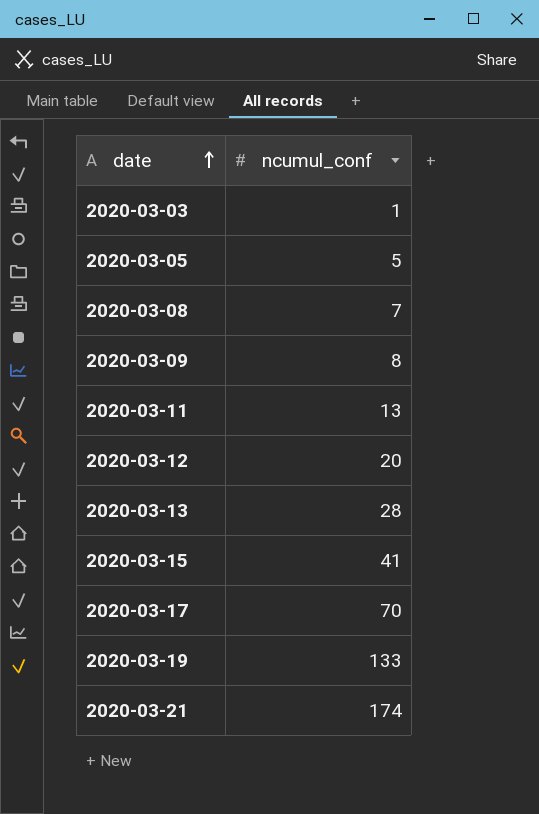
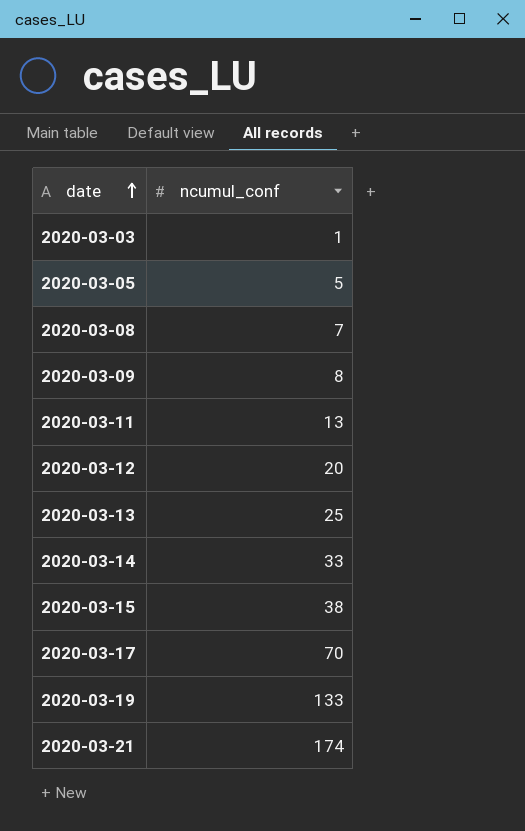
2020-03-13 | ncumul_conf: 28 -> 25
row 2020-03-14: none -> 33
2020-03-15 | ncumul_conf: 41 -> 38

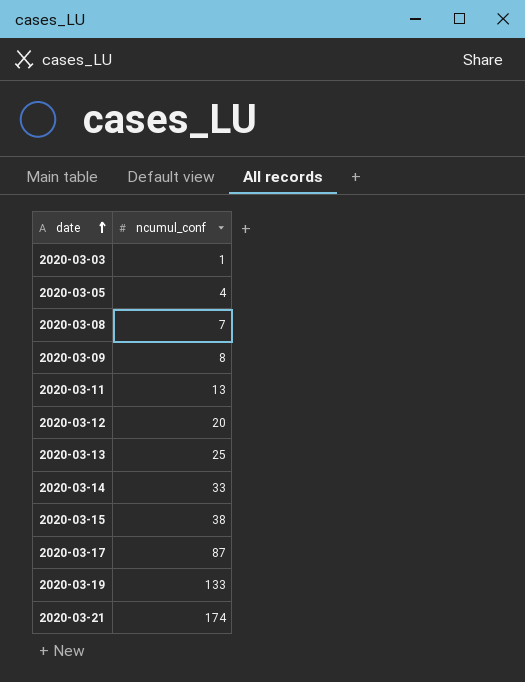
2020-03-05 | ncumul_conf: 5 -> 4
2020-03-17 | ncumul_conf: 70 -> 87

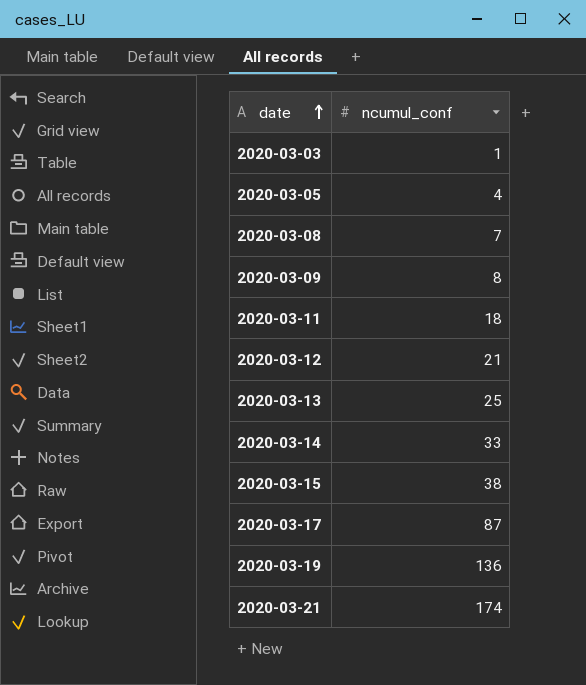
2020-03-11 | ncumul_conf: 13 -> 18
2020-03-12 | ncumul_conf: 20 -> 21
2020-03-19 | ncumul_conf: 133 -> 136

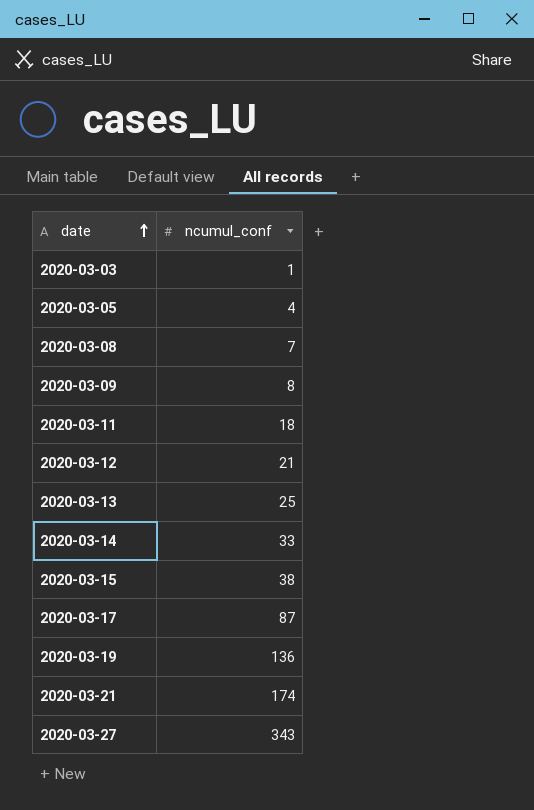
row 2020-03-27: none -> 343

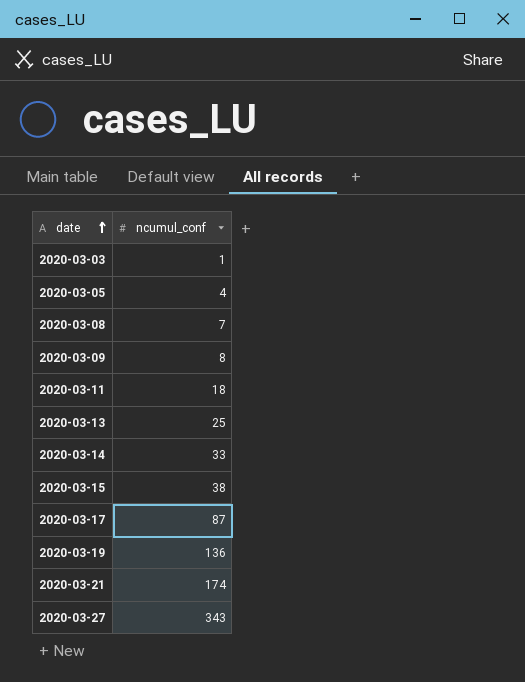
row 2020-03-12: 21 -> none

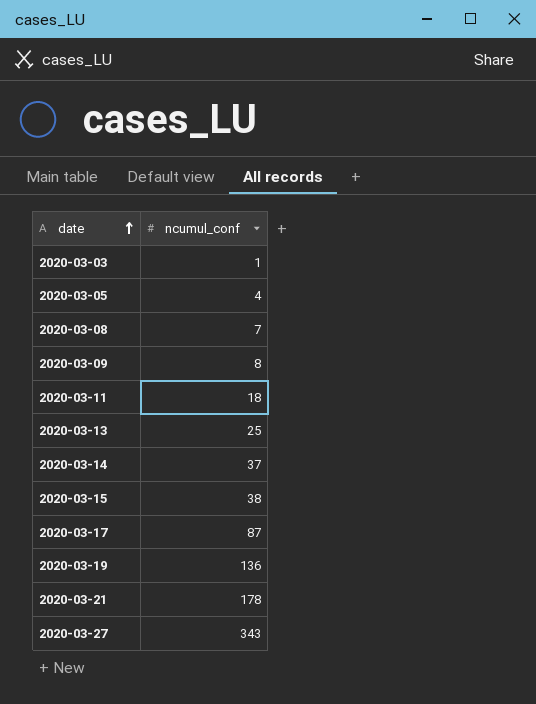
2020-03-14 | ncumul_conf: 33 -> 37
2020-03-21 | ncumul_conf: 174 -> 178

